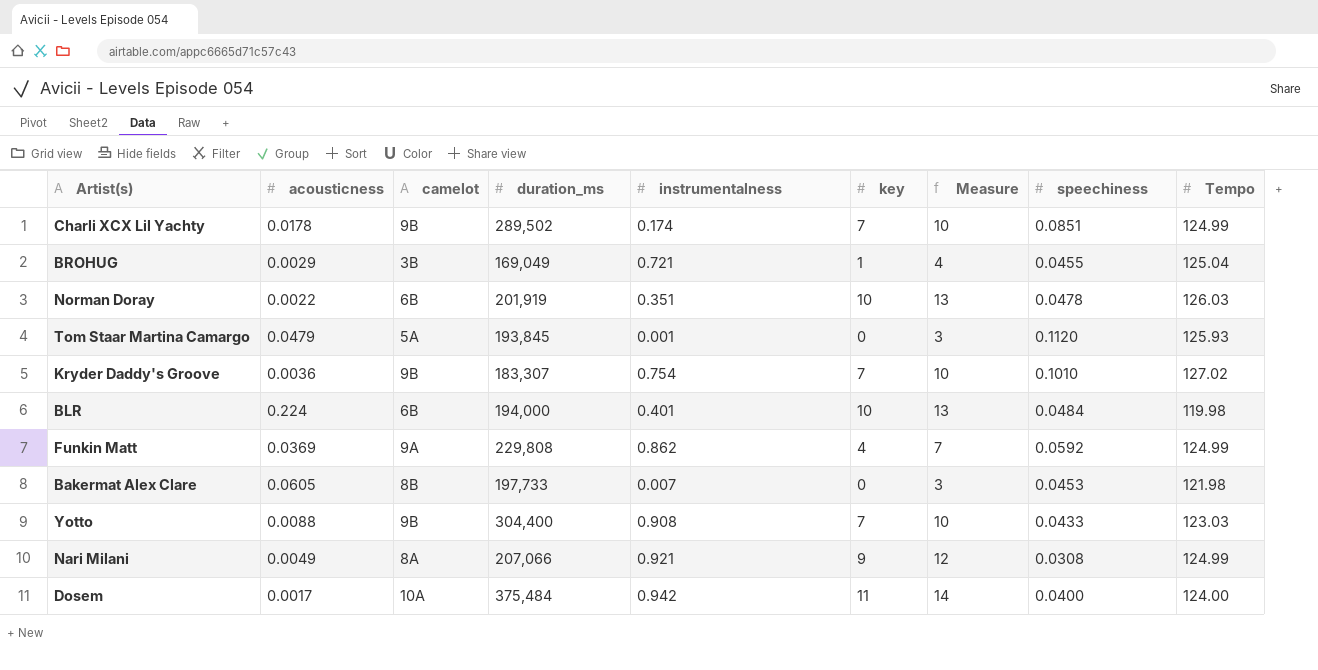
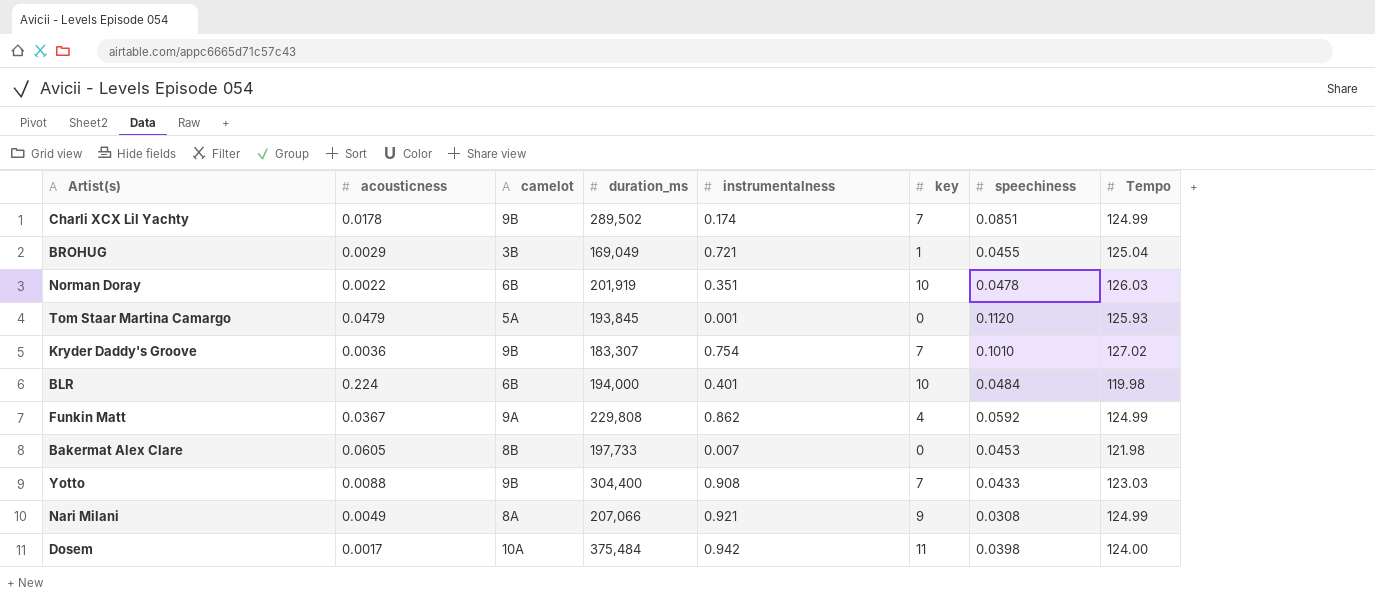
column Measure | formula: [key] + 3 -> none
Funkin Matt | acousticness: 0.0369 -> 0.0367
Dosem | speechiness: 0.0400 -> 0.0398

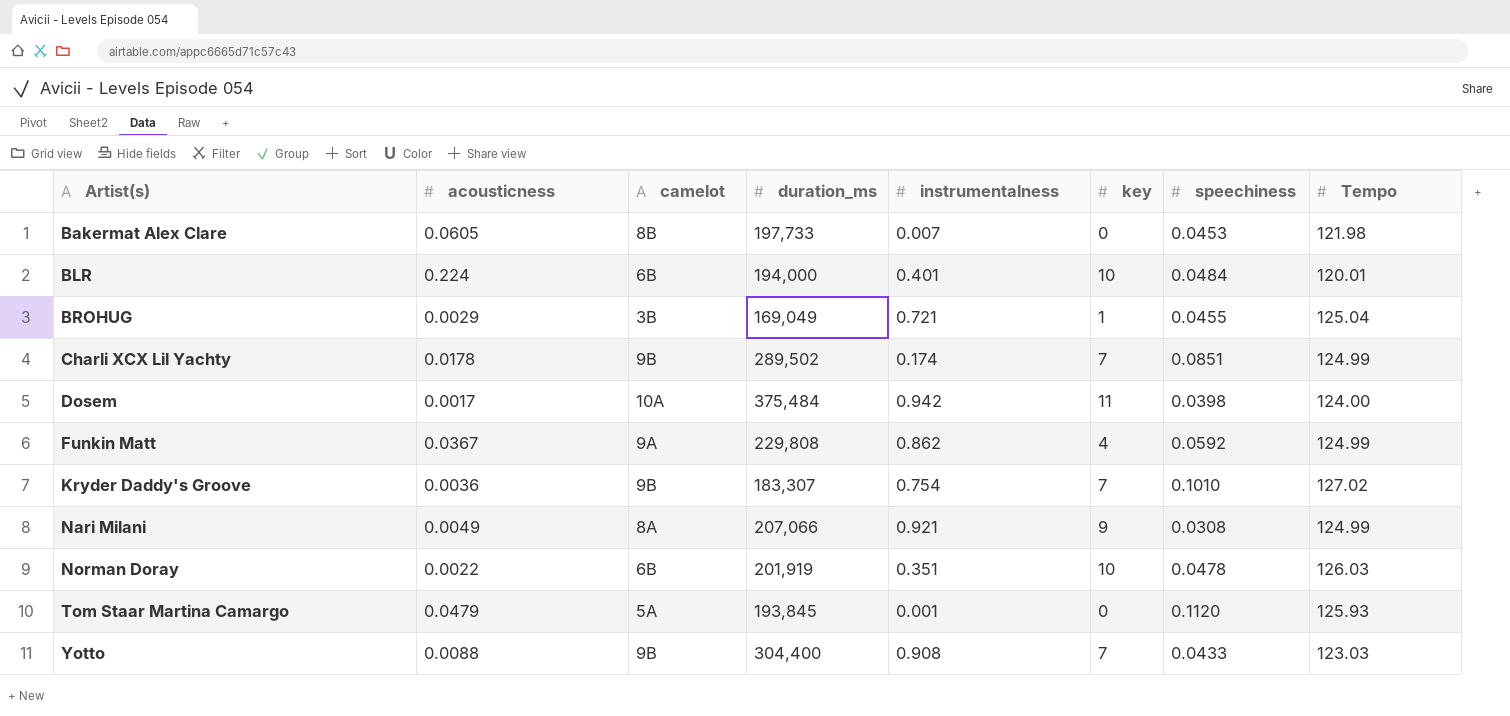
row order: none -> Artist(s) ascending
BLR | Tempo: 119.98 -> 120.01

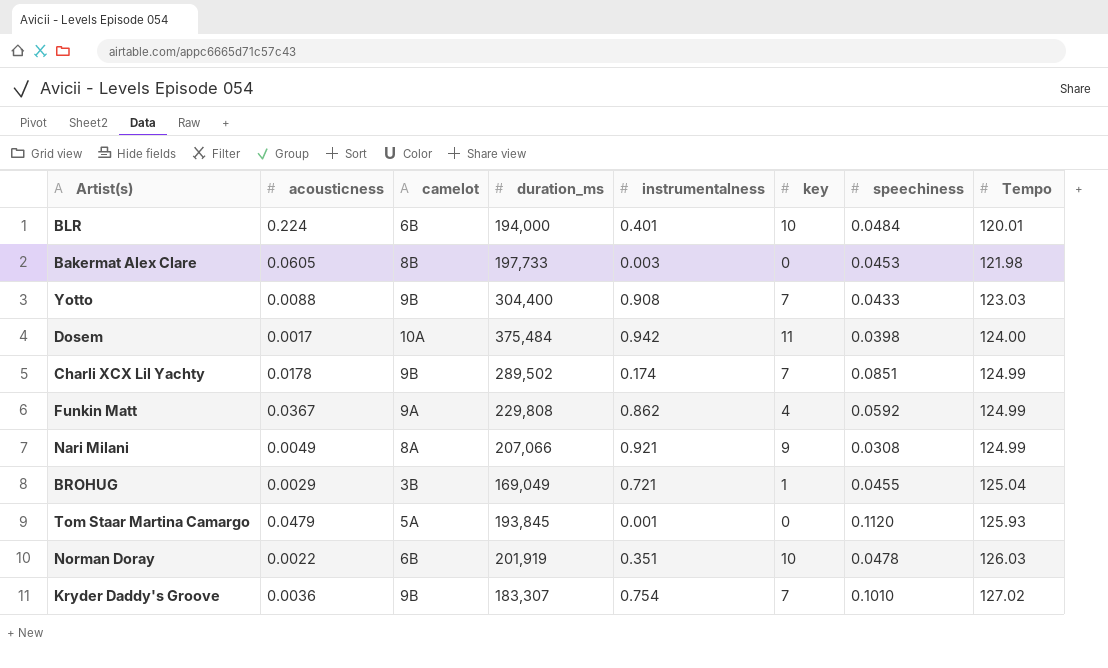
row order: Artist(s) ascending -> Tempo ascending
Bakermat Alex Clare | instrumentalness: 0.007 -> 0.003

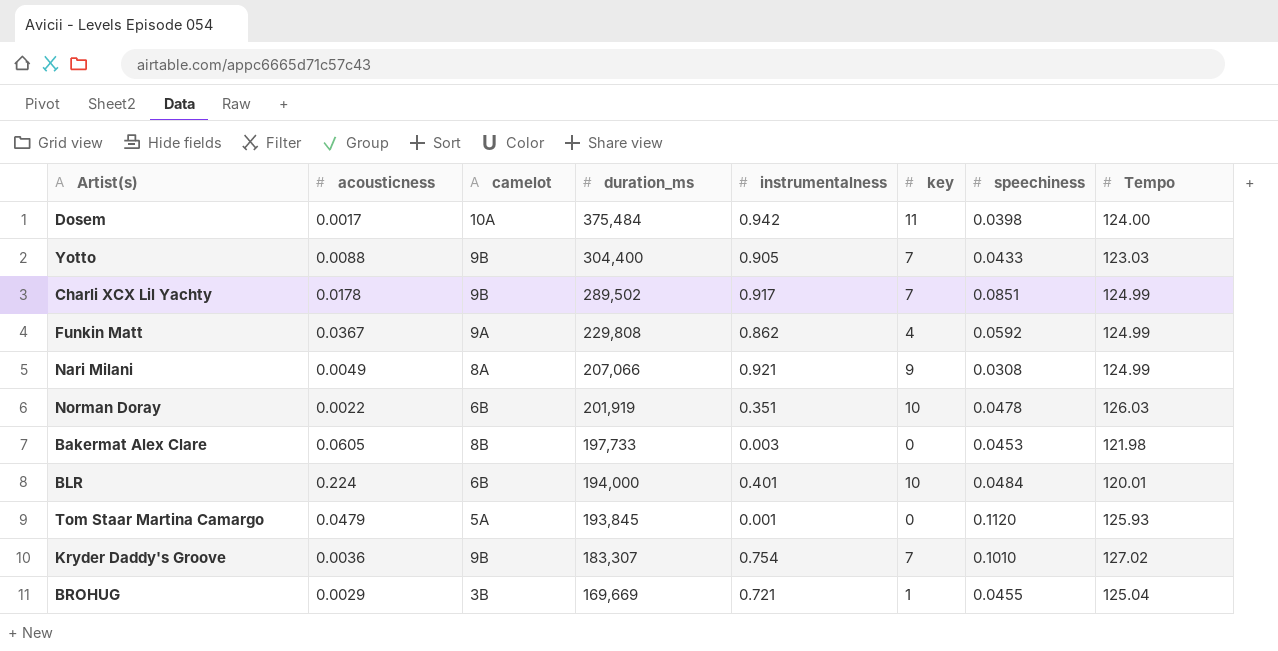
row order: Tempo ascending -> duration_ms descending
Yotto | instrumentalness: 0.908 -> 0.905
Charli XCX Lil Yachty | instrumentalness: 0.174 -> 0.917
BROHUG | duration_ms: 169,049 -> 169,669

